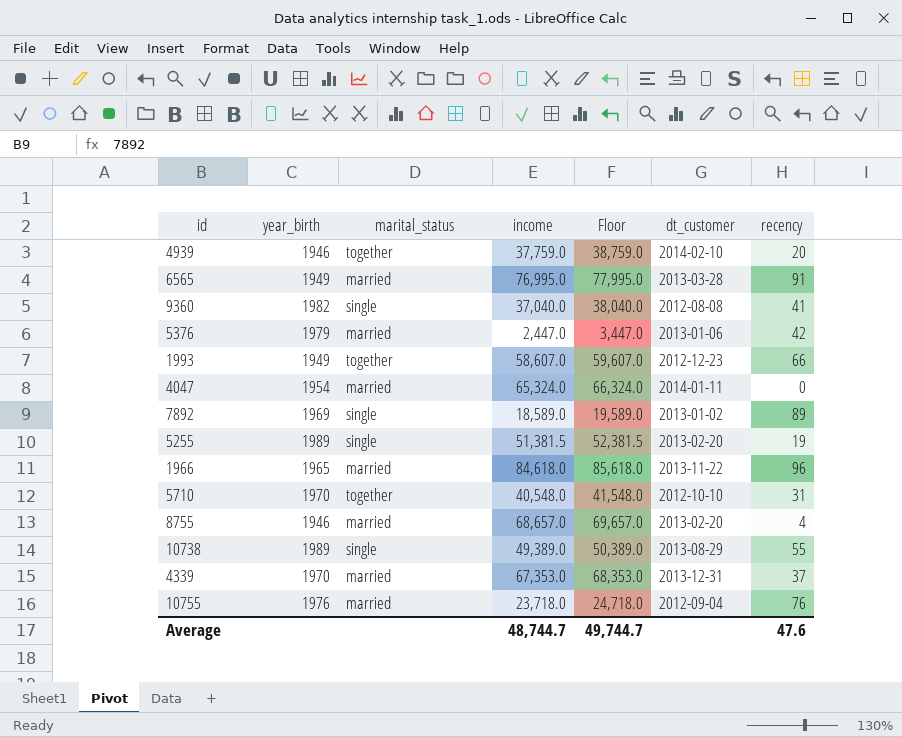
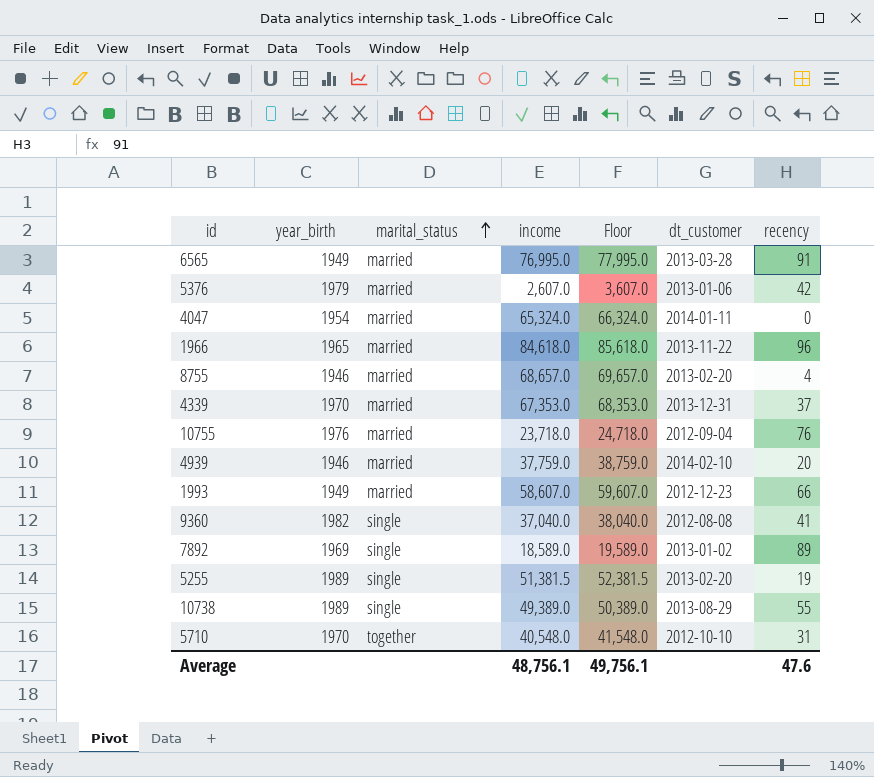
row order: none -> marital_status ascending
5376 | income: 2,447.0 -> 2,607.0
5376 | Floor: 3,447.0 -> 3,607.0
4939 | marital_status: together -> married
1993 | marital_status: together -> married
Average | income: 48,744.7 -> 48,756.1
Average | Floor: 49,744.7 -> 49,756.1

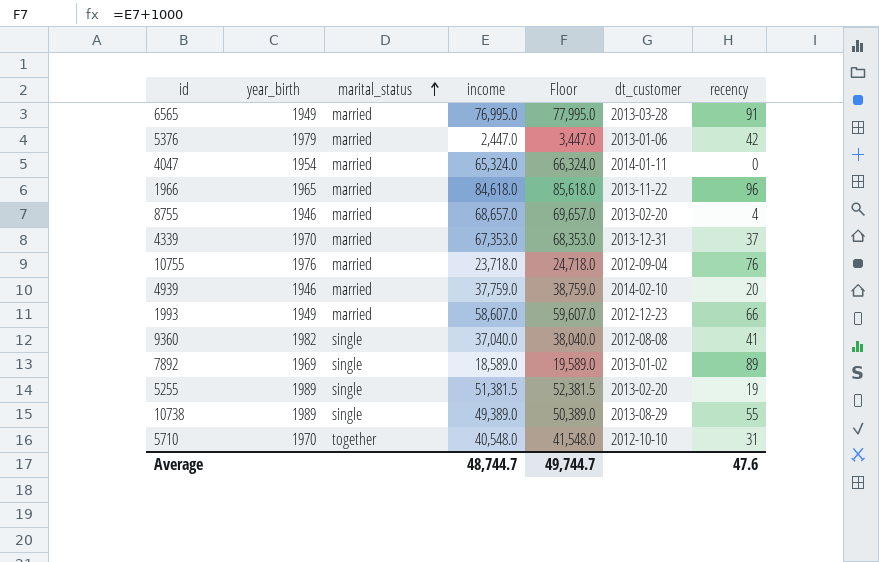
5376 | income: 2,607.0 -> 2,447.0
5376 | Floor: 3,607.0 -> 3,447.0
Average | income: 48,756.1 -> 48,744.7
Average | Floor: 49,756.1 -> 49,744.7

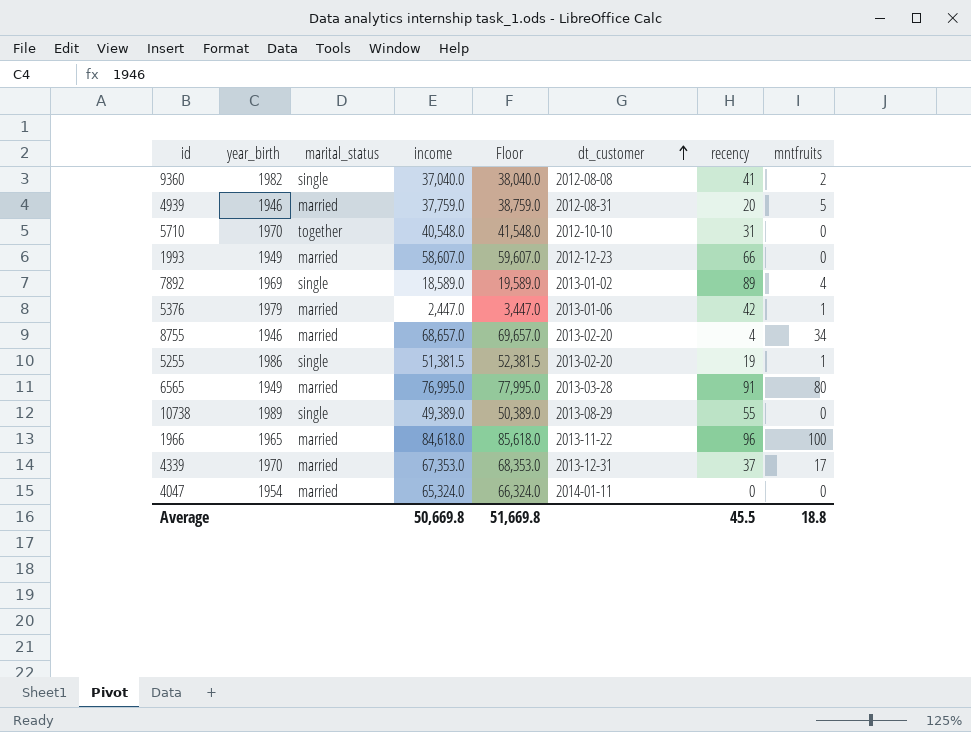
row order: marital_status ascending -> dt_customer ascending
column mntfruits | position: none -> 8
row 10755: 1976 | married | 23,718.0 | 24,718.0 | 2012-09-04 | 76 -> none
4939 | dt_customer: 2014-02-10 -> 2012-08-31
5255 | year_birth: 1989 -> 1986
Average | income: 48,744.7 -> 50,669.8
Average | Floor: 49,744.7 -> 51,669.8
Average | recency: 47.6 -> 45.5

